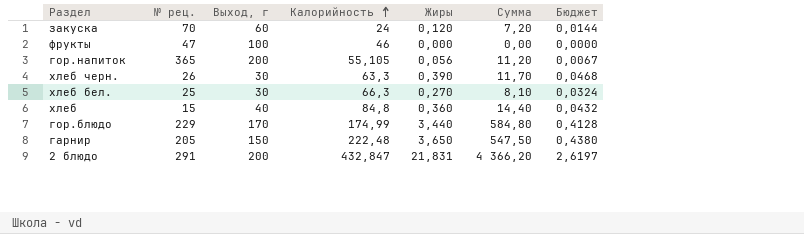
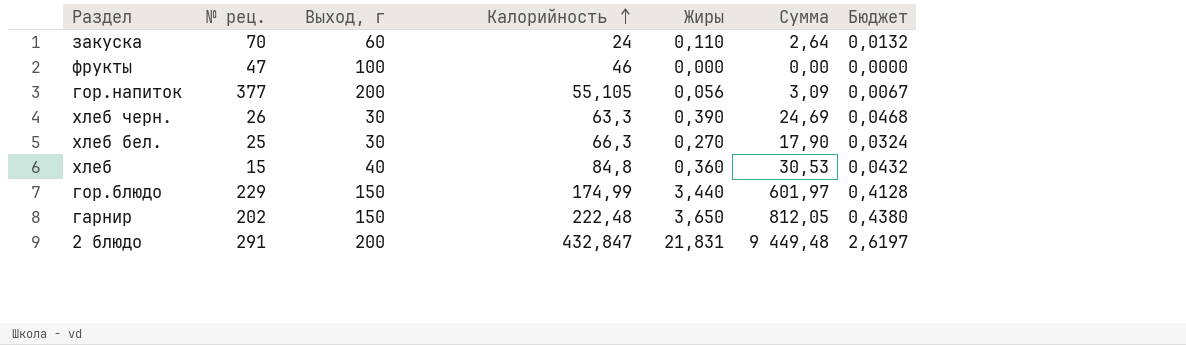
column Сумма | formula: [Выход, г] * [Жиры] -> [Калорийность] * [Жиры]
закуска | Жиры: 0,120 -> 0,110
закуска | Бюджет: 0,0144 -> 0,0132
гор.напиток | № рец.: 365 -> 377
гор.блюдо | Выход, г: 170 -> 150
гарнир | № рец.: 205 -> 202

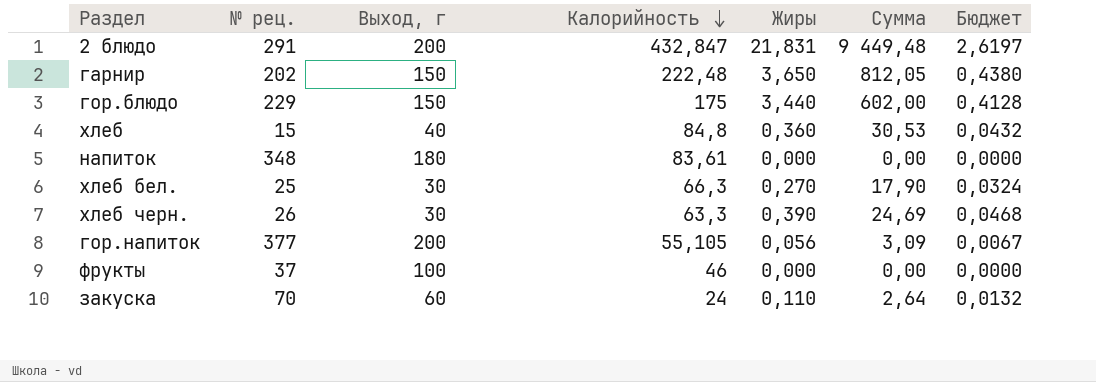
row order: Калорийность ascending -> Калорийность descending
гор.блюдо | Калорийность: 174,99 -> 175
гор.блюдо | Сумма: 601,97 -> 602,00
row напиток: none -> 348 | 180 | 83,61 | 0,000 | 0,00 | 0,0000
фрукты | № рец.: 47 -> 37

